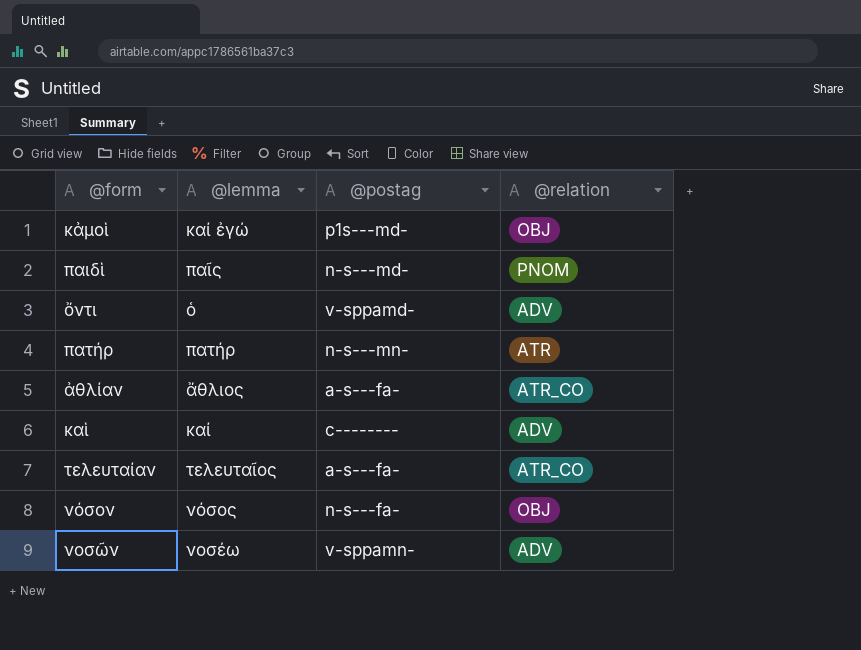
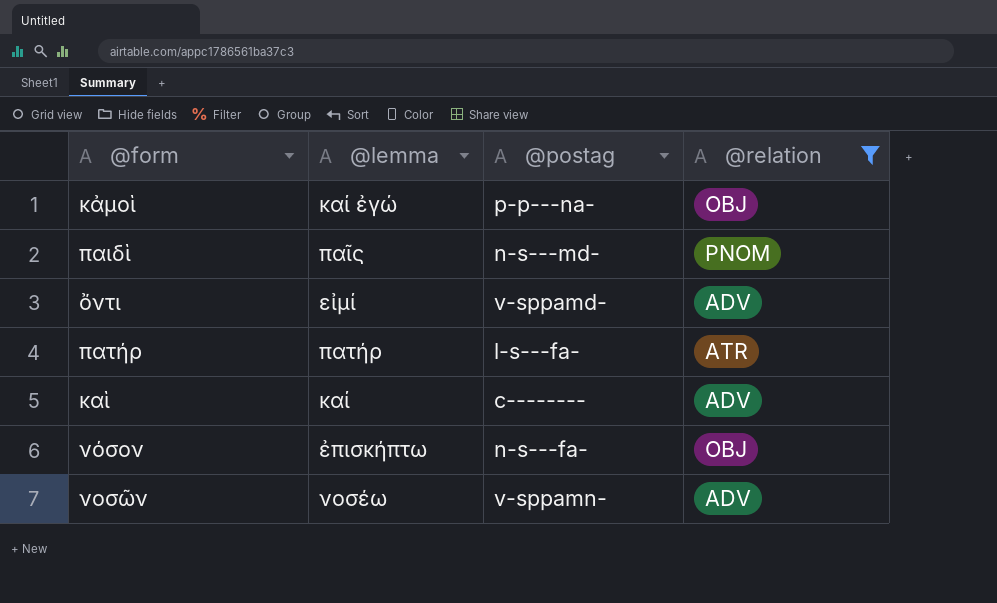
filter: none -> @relation != ATR_CO
κἀμοὶ | @postag: p1s---md- -> p-p---na-
ὄντι | @lemma: ὁ -> εἰμί
πατήρ | @postag: n-s---mn- -> l-s---fa-
νόσον | @lemma: νόσος -> ἐπισκήπτω

